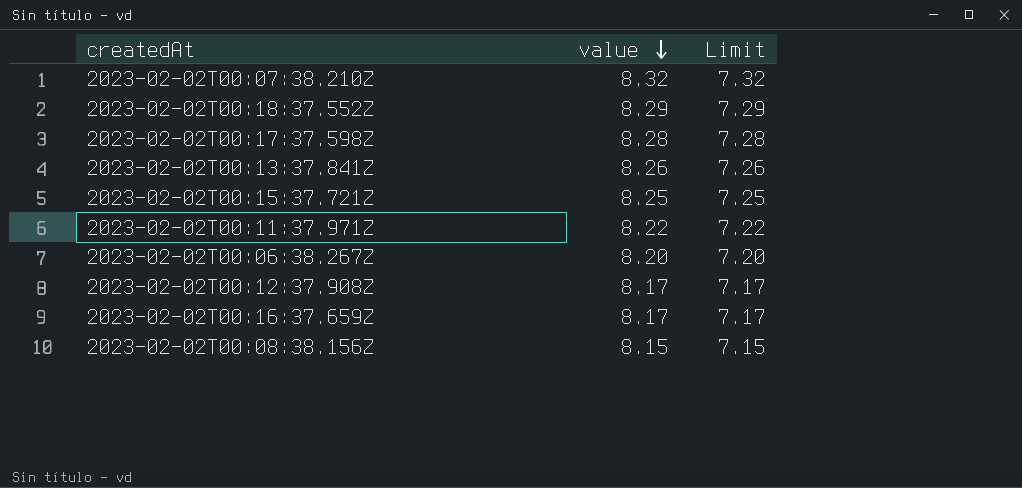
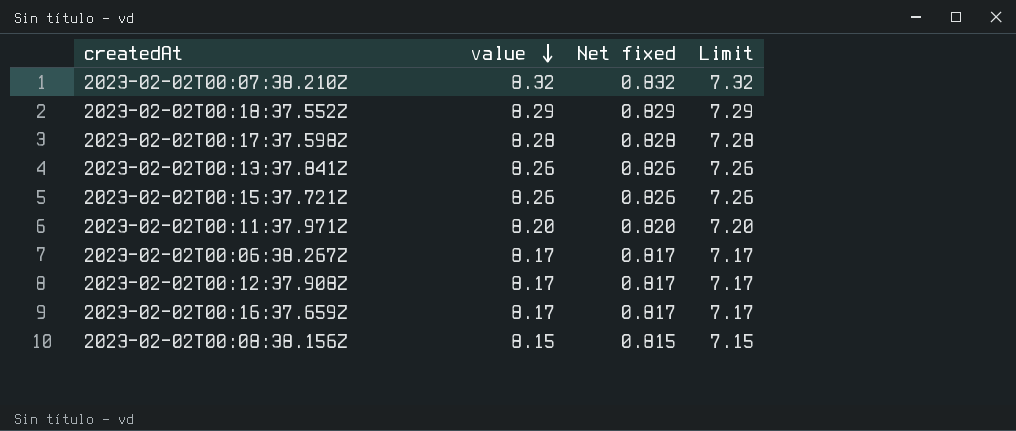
column Net fixed | formula: none -> [value] * 0.1
2023-02-02T00:15:37.721Z | value: 8.25 -> 8.26
2023-02-02T00:15:37.721Z | Limit: 7.25 -> 7.26
2023-02-02T00:11:37.971Z | value: 8.22 -> 8.20
2023-02-02T00:11:37.971Z | Limit: 7.22 -> 7.20
2023-02-02T00:06:38.267Z | value: 8.20 -> 8.17
2023-02-02T00:06:38.267Z | Limit: 7.20 -> 7.17

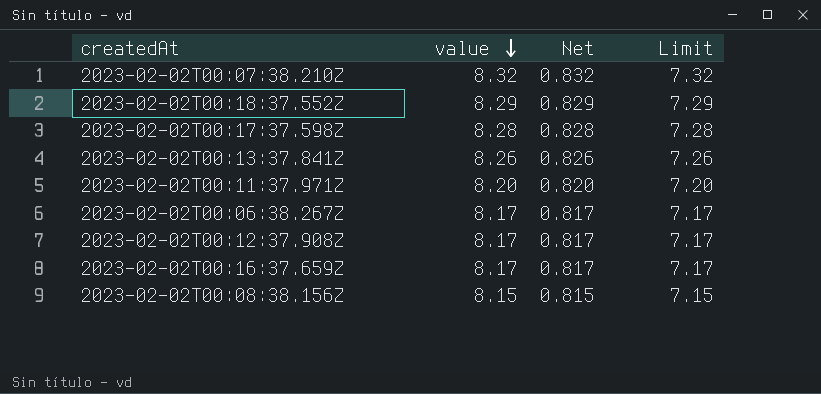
column name: Net fixed -> Net
row 2023-02-02T00:15:37.721Z: 8.26 | 0.826 | 7.26 -> none

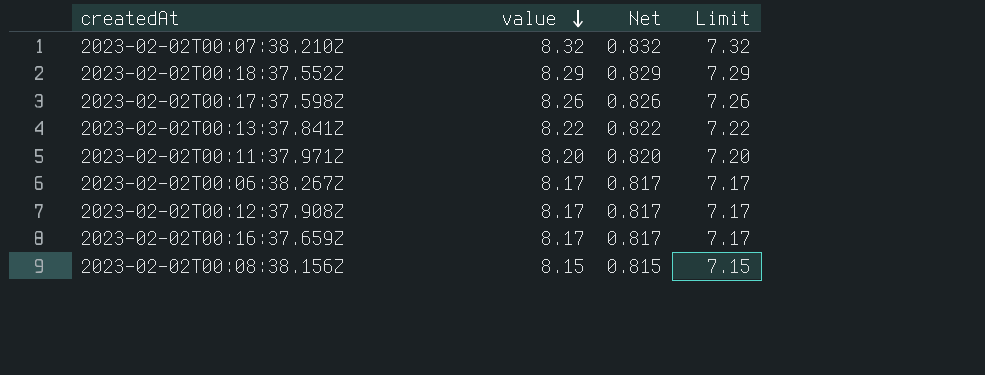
2023-02-02T00:17:37.598Z | value: 8.28 -> 8.26
2023-02-02T00:17:37.598Z | Net: 0.828 -> 0.826
2023-02-02T00:17:37.598Z | Limit: 7.28 -> 7.26
2023-02-02T00:13:37.841Z | value: 8.26 -> 8.22
2023-02-02T00:13:37.841Z | Net: 0.826 -> 0.822
2023-02-02T00:13:37.841Z | Limit: 7.26 -> 7.22

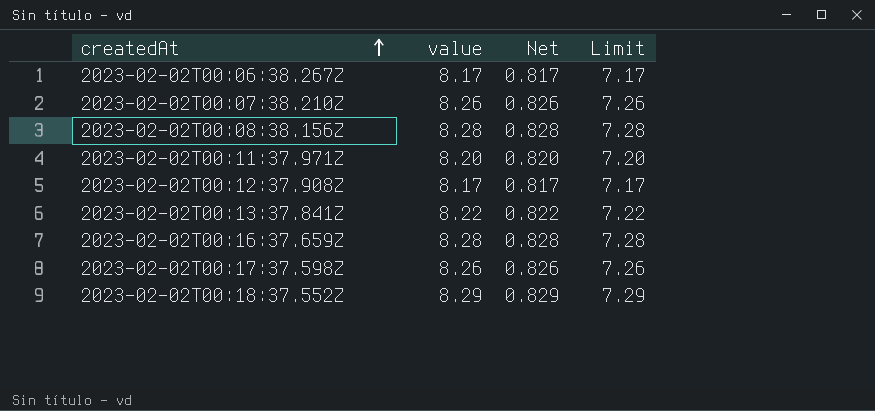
row order: value descending -> createdAt ascending
2023-02-02T00:07:38.210Z | value: 8.32 -> 8.26
2023-02-02T00:07:38.210Z | Net: 0.832 -> 0.826
2023-02-02T00:07:38.210Z | Limit: 7.32 -> 7.26
2023-02-02T00:08:38.156Z | value: 8.15 -> 8.28
2023-02-02T00:08:38.156Z | Net: 0.815 -> 0.828
2023-02-02T00:08:38.156Z | Limit: 7.15 -> 7.28
2023-02-02T00:16:37.659Z | value: 8.17 -> 8.28
2023-02-02T00:16:37.659Z | Net: 0.817 -> 0.828
2023-02-02T00:16:37.659Z | Limit: 7.17 -> 7.28

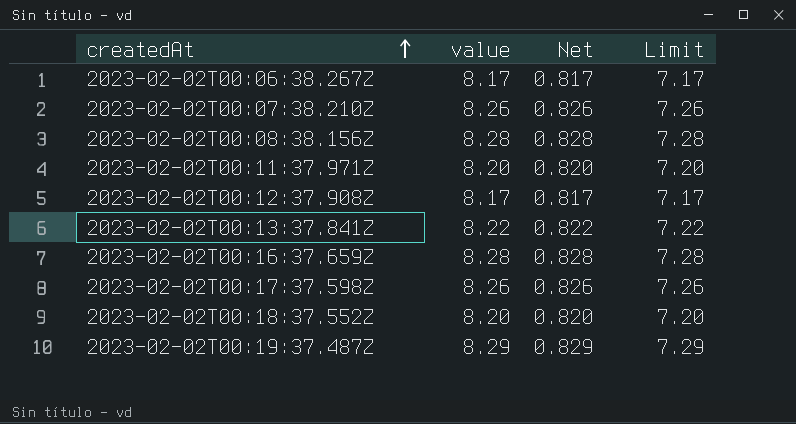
2023-02-02T00:18:37.552Z | value: 8.29 -> 8.20
2023-02-02T00:18:37.552Z | Net: 0.829 -> 0.820
2023-02-02T00:18:37.552Z | Limit: 7.29 -> 7.20
row 2023-02-02T00:19:37.487Z: none -> 8.29 | 0.829 | 7.29

